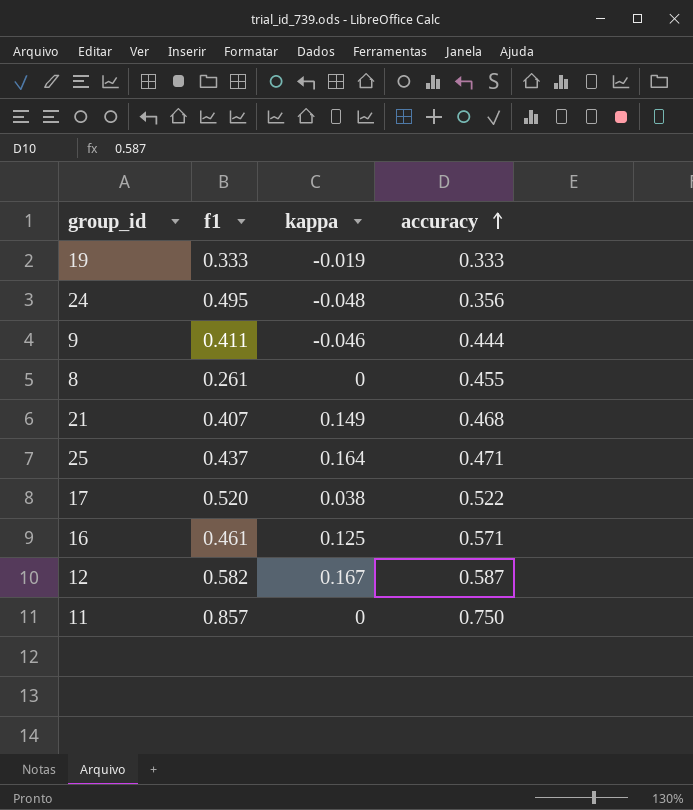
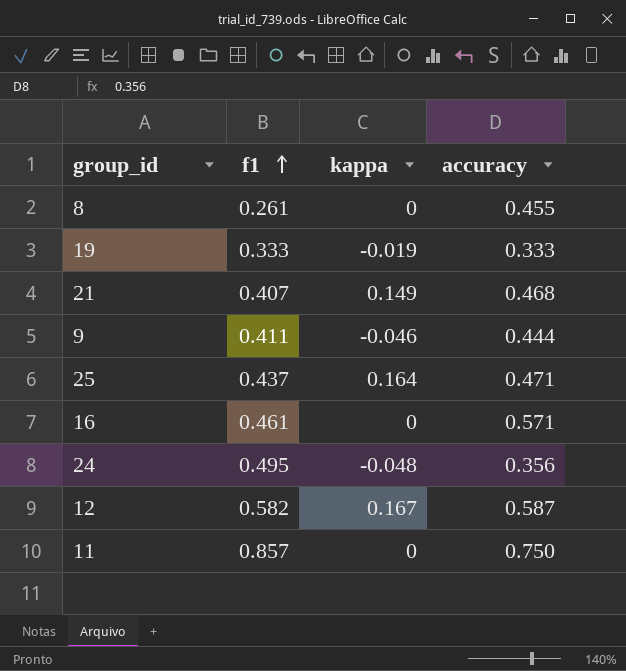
row order: accuracy ascending -> f1 ascending
row 17: 0.520 | 0.038 | 0.522 -> none
16 | kappa: 0.125 -> 0

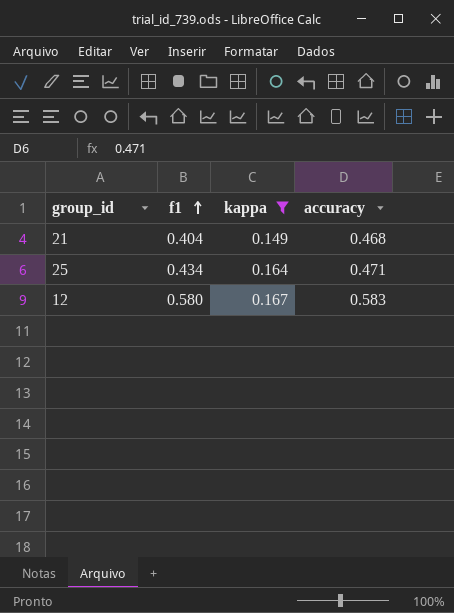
filter: none -> kappa >= 0.149
21 | f1: 0.407 -> 0.404
25 | f1: 0.437 -> 0.434
12 | f1: 0.582 -> 0.580
12 | accuracy: 0.587 -> 0.583

